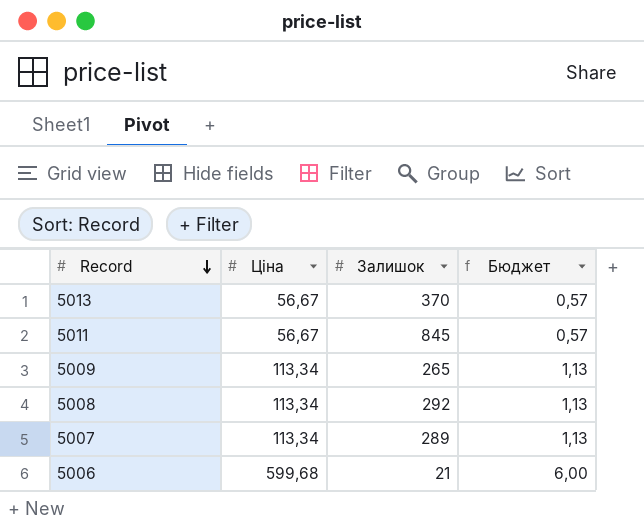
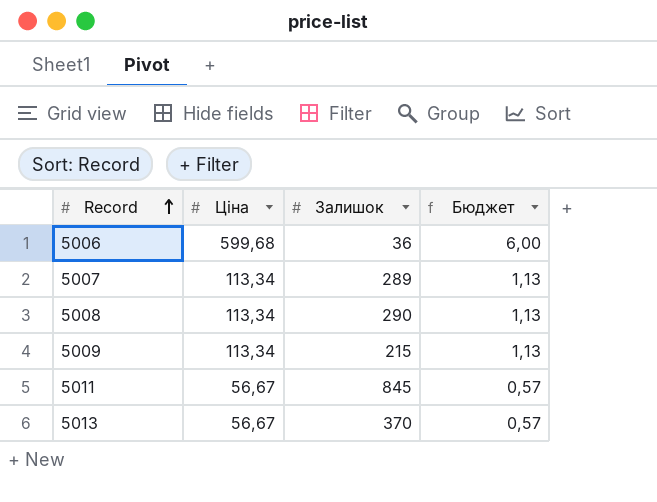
row order: Record descending -> Record ascending
5006 | Залишок: 21 -> 36
5008 | Залишок: 292 -> 290
5009 | Залишок: 265 -> 215

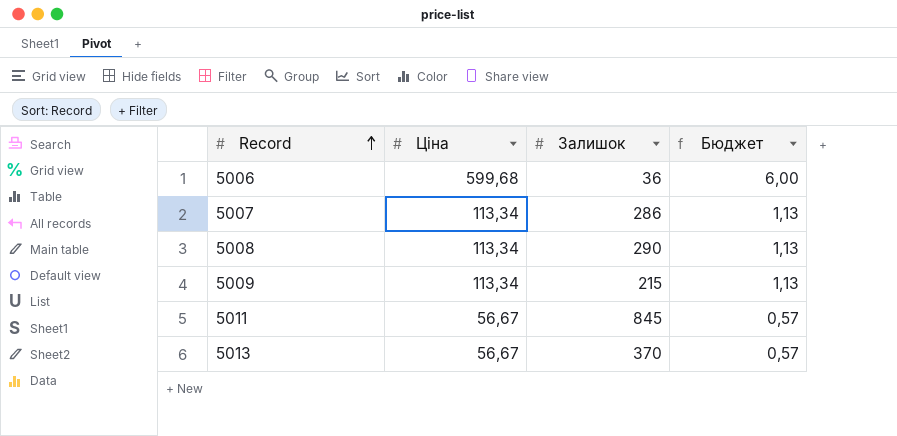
5007 | Залишок: 289 -> 286

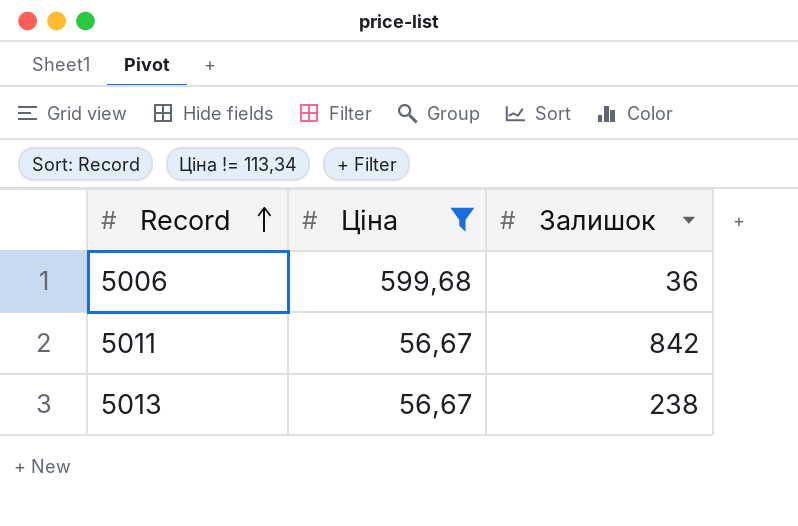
filter: none -> Ціна != 113,34
column Бюджет | formula: [Ціна] * 0,01 -> none
5011 | Залишок: 845 -> 842
5013 | Залишок: 370 -> 238

